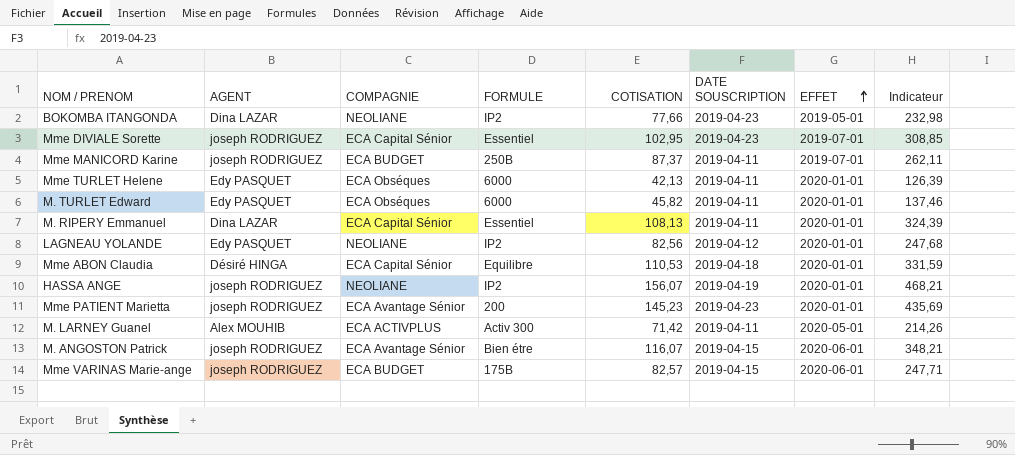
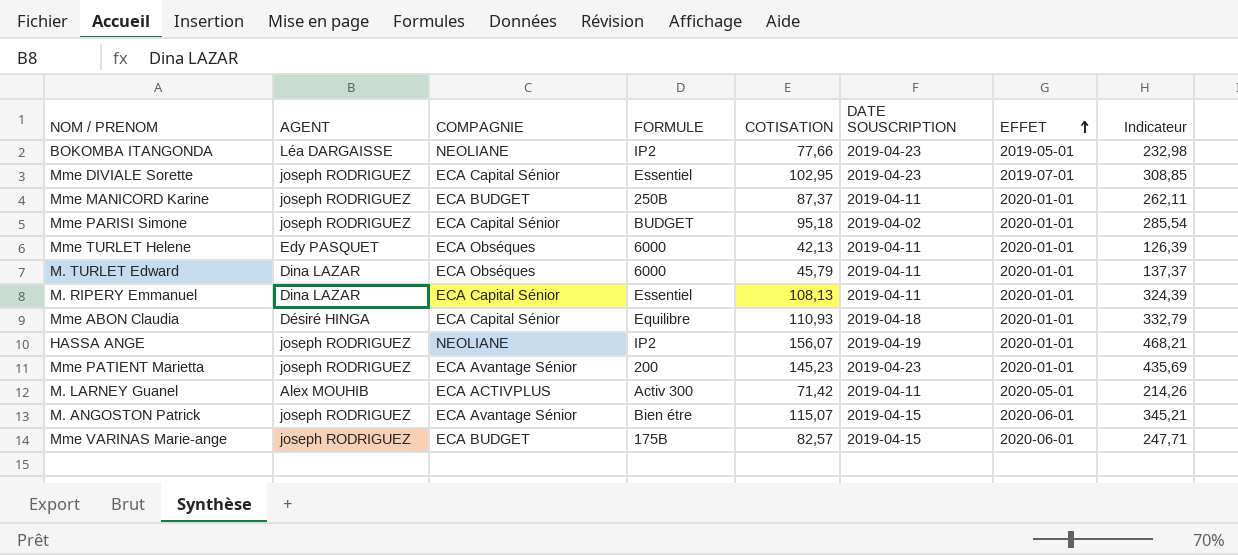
row LAGNEAU YOLANDE: Edy PASQUET | NEOLIANE | IP2 | 82,56 | 2019-04-12 | 2020-01-01 | 247,68 -> none
BOKOMBA ITANGONDA | AGENT: Dina LAZAR -> Léa DARGAISSE
Mme MANICORD Karine | EFFET: 2019-07-01 -> 2020-01-01
row Mme PARISI Simone: none -> joseph RODRIGUEZ | ECA Capital Sénior | BUDGET | 95,18 | 2019-04-02 | 2020-01-01 | 285,54
M. TURLET Edward | AGENT: Edy PASQUET -> Dina LAZAR
M. TURLET Edward | COTISATION: 45,82 -> 45,79
M. TURLET Edward | Indicateur: 137,46 -> 137,37
Mme ABON Claudia | COTISATION: 110,53 -> 110,93
Mme ABON Claudia | Indicateur: 331,59 -> 332,79
M. ANGOSTON Patrick | COTISATION: 116,07 -> 115,07
M. ANGOSTON Patrick | Indicateur: 348,21 -> 345,21

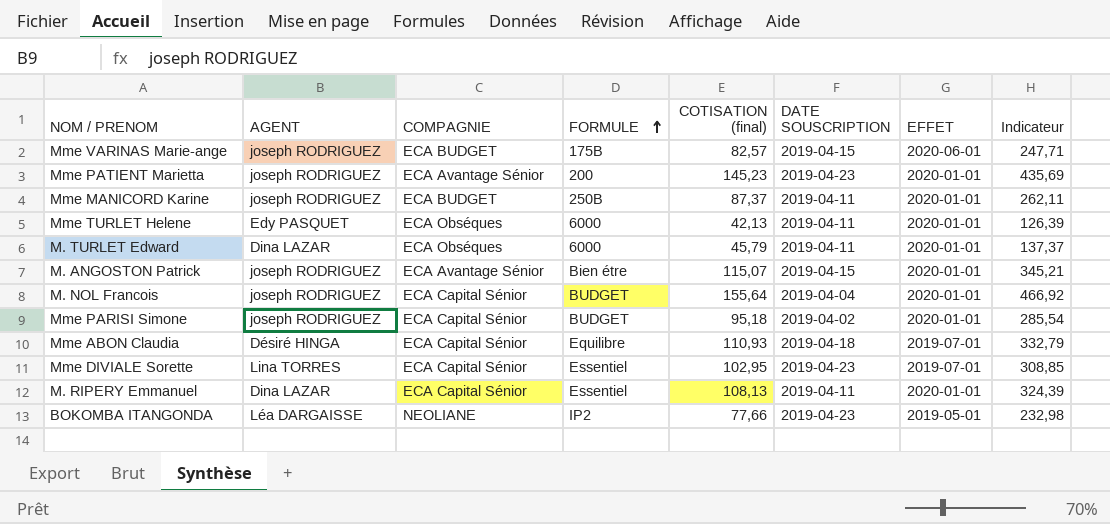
row order: EFFET ascending -> FORMULE ascending
column name: COTISATION -> COTISATION (final)
row HASSA ANGE: joseph RODRIGUEZ | NEOLIANE | IP2 | 156,07 | 2019-04-19 | 2020-01-01 | 468,21 -> none
row M. LARNEY Guanel: Alex MOUHIB | ECA ACTIVPLUS | Activ 300 | 71,42 | 2019-04-11 | 2020-05-01 | 214,26 -> none
M. ANGOSTON Patrick | EFFET: 2020-06-01 -> 2020-01-01
row M. NOL Francois: none -> joseph RODRIGUEZ | ECA Capital Sénior | BUDGET | 155,64 | 2019-04-04 | 2020-01-01 | 466,92
Mme ABON Claudia | EFFET: 2020-01-01 -> 2019-07-01
Mme DIVIALE Sorette | AGENT: joseph RODRIGUEZ -> Lina TORRES

